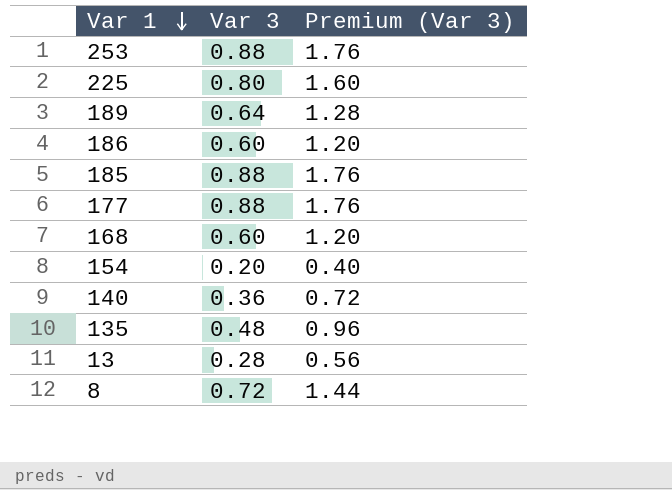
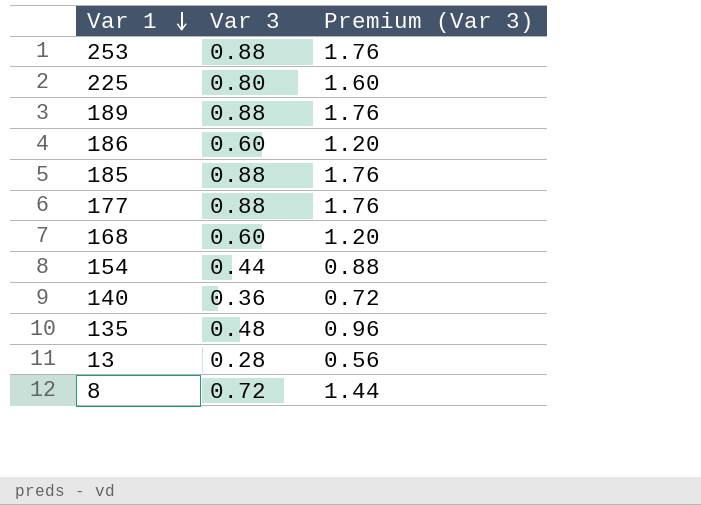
189 | Var 3: 0.64 -> 0.88
189 | Premium (Var 3): 1.28 -> 1.76
154 | Var 3: 0.20 -> 0.44
154 | Premium (Var 3): 0.40 -> 0.88

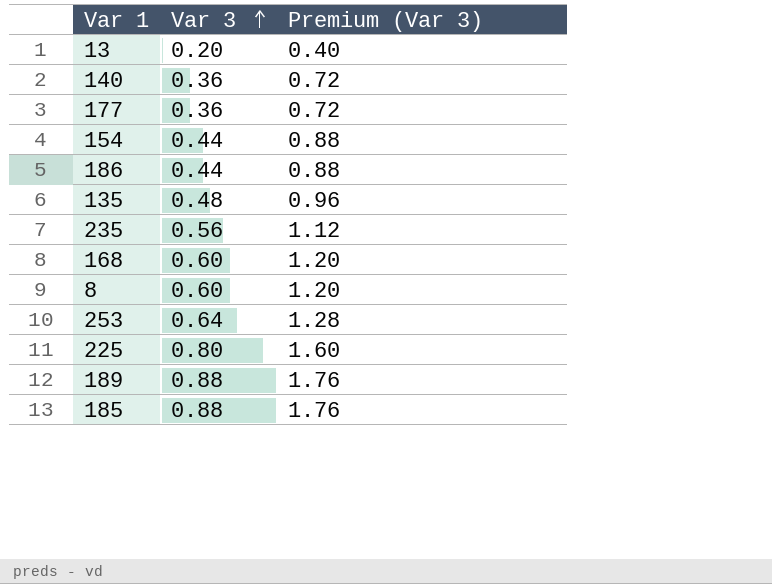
row order: Var 1 descending -> Var 3 ascending
13 | Var 3: 0.28 -> 0.20
13 | Premium (Var 3): 0.56 -> 0.40
177 | Var 3: 0.88 -> 0.36
177 | Premium (Var 3): 1.76 -> 0.72
186 | Var 3: 0.60 -> 0.44
186 | Premium (Var 3): 1.20 -> 0.88
row 235: none -> 0.56 | 1.12
8 | Var 3: 0.72 -> 0.60
8 | Premium (Var 3): 1.44 -> 1.20
253 | Var 3: 0.88 -> 0.64
253 | Premium (Var 3): 1.76 -> 1.28

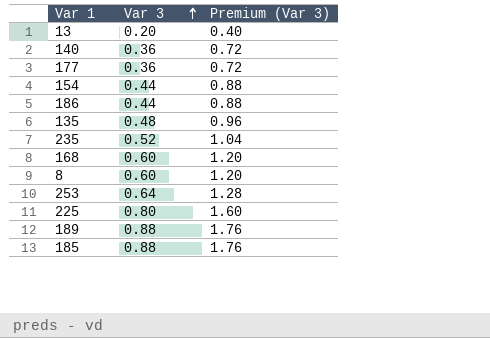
235 | Var 3: 0.56 -> 0.52
235 | Premium (Var 3): 1.12 -> 1.04

